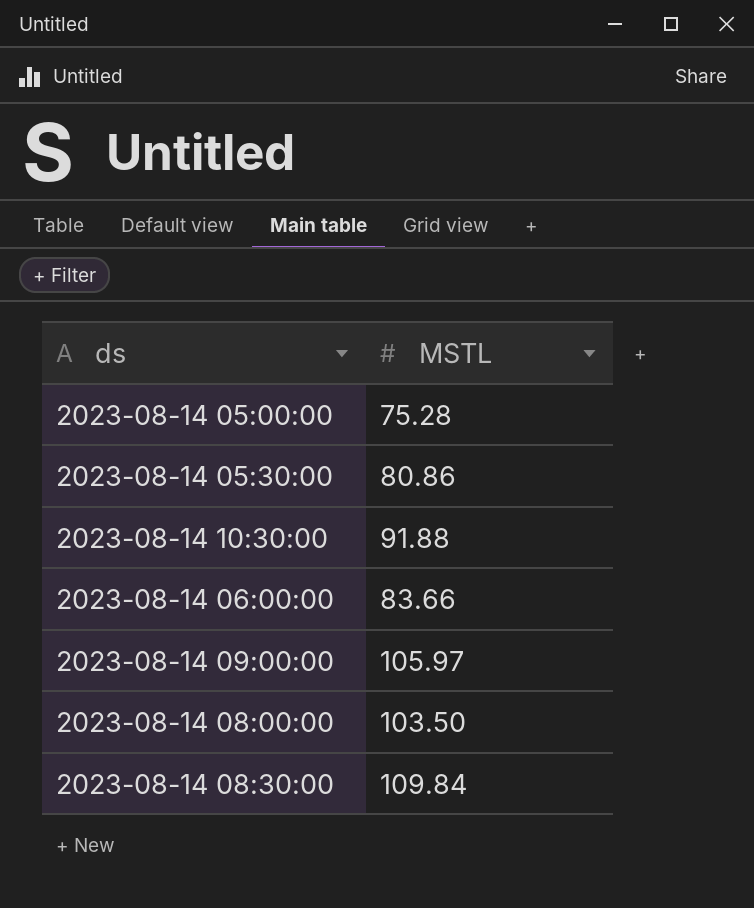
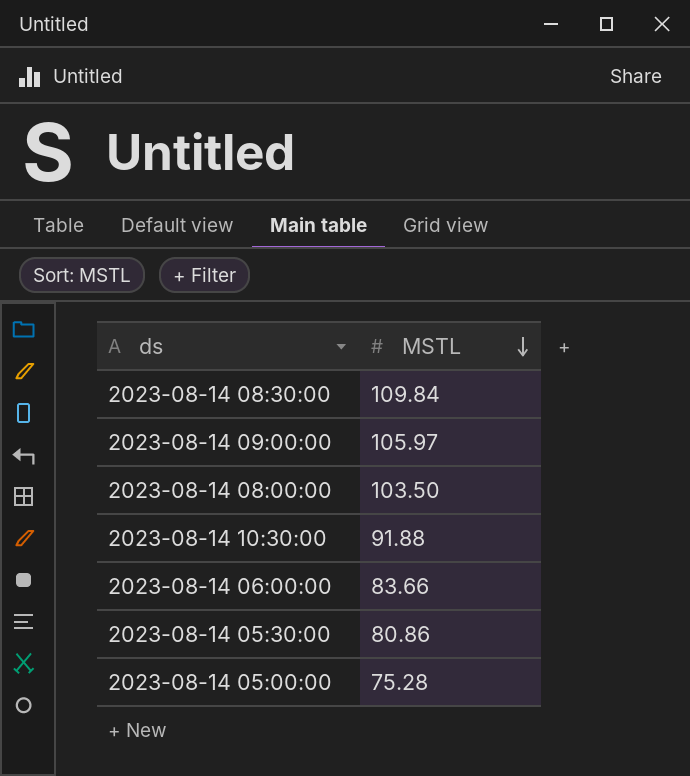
row order: none -> MSTL descending

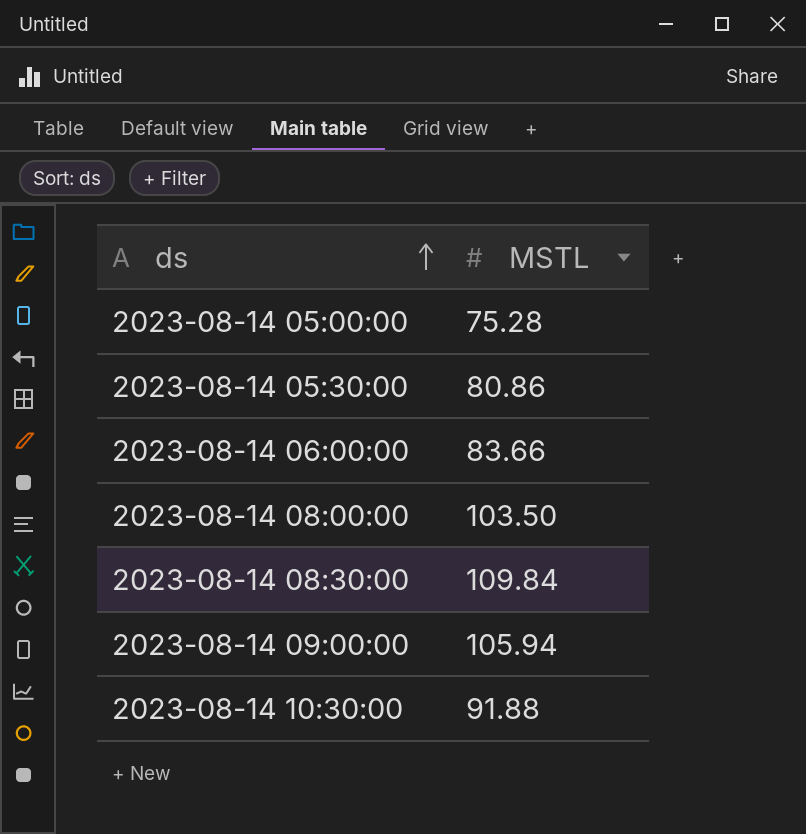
row order: MSTL descending -> ds ascending
2023-08-14 09:00:00 | MSTL: 105.97 -> 105.94

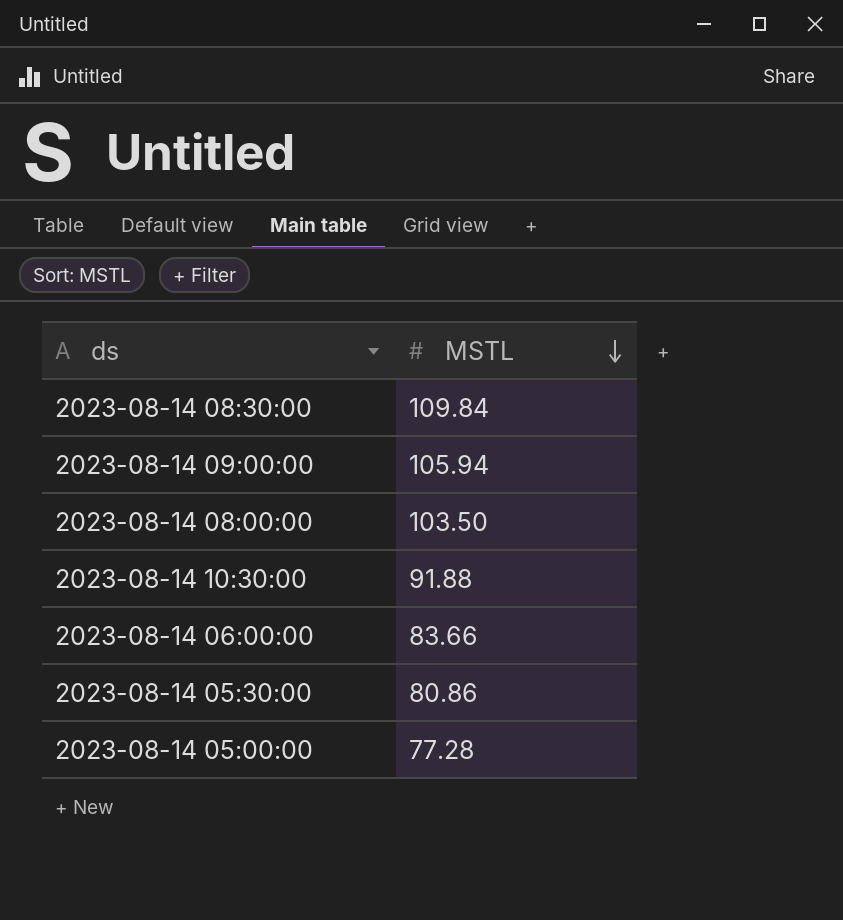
row order: ds ascending -> MSTL descending
2023-08-14 05:00:00 | MSTL: 75.28 -> 77.28

